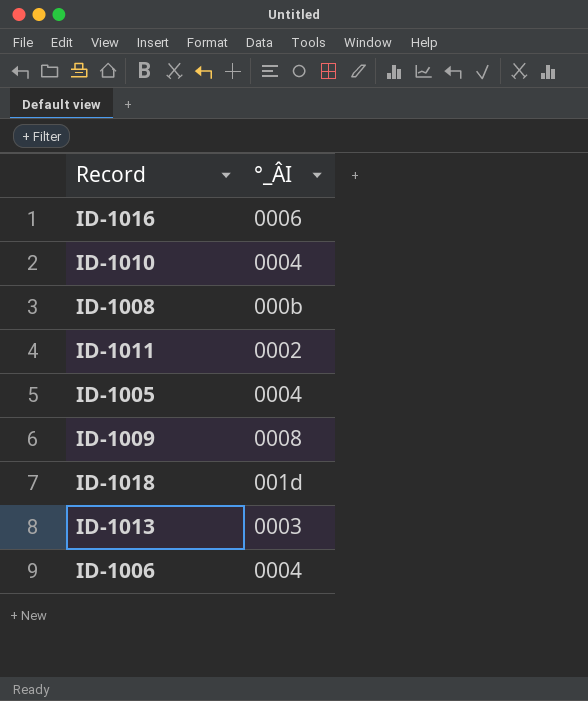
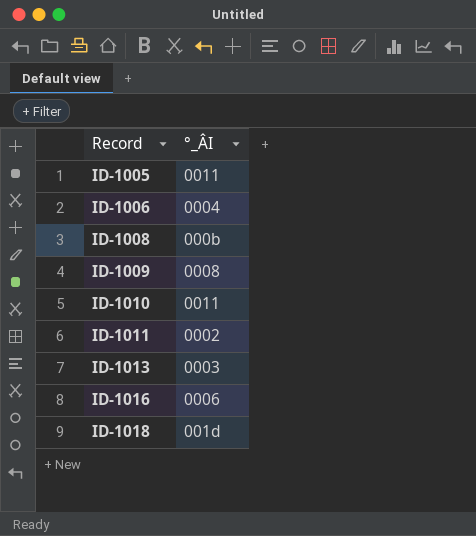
row order: none -> Record ascending
ID-1005 | °_ÂI: 0004 -> 0011
ID-1010 | °_ÂI: 0004 -> 0011

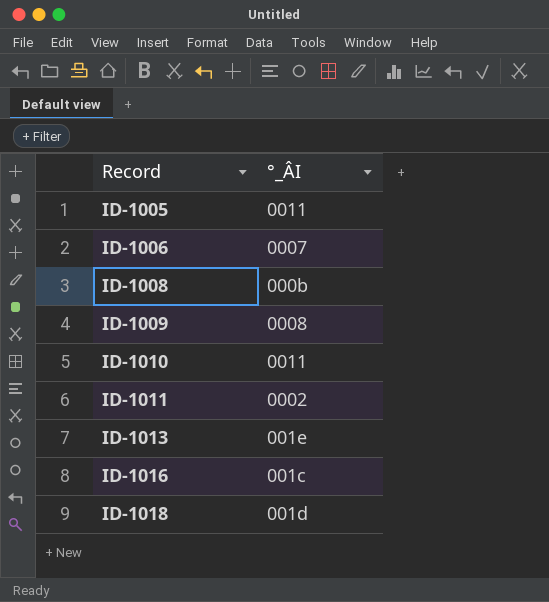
ID-1006 | °_ÂI: 0004 -> 0007
ID-1013 | °_ÂI: 0003 -> 001e
ID-1016 | °_ÂI: 0006 -> 001c

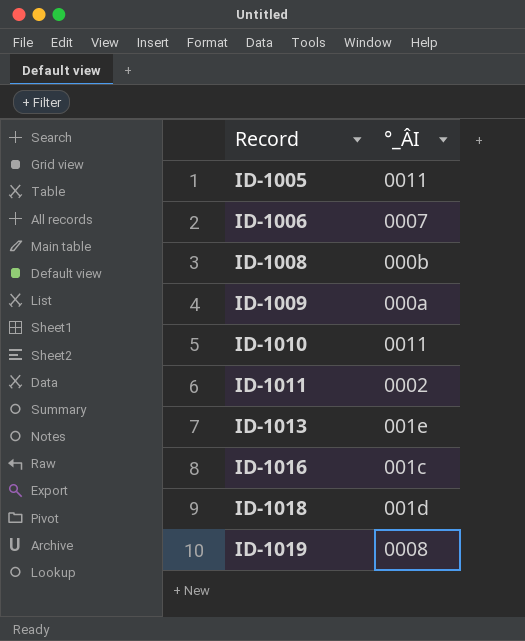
ID-1009 | °_ÂI: 0008 -> 000a
row ID-1019: none -> 0008

